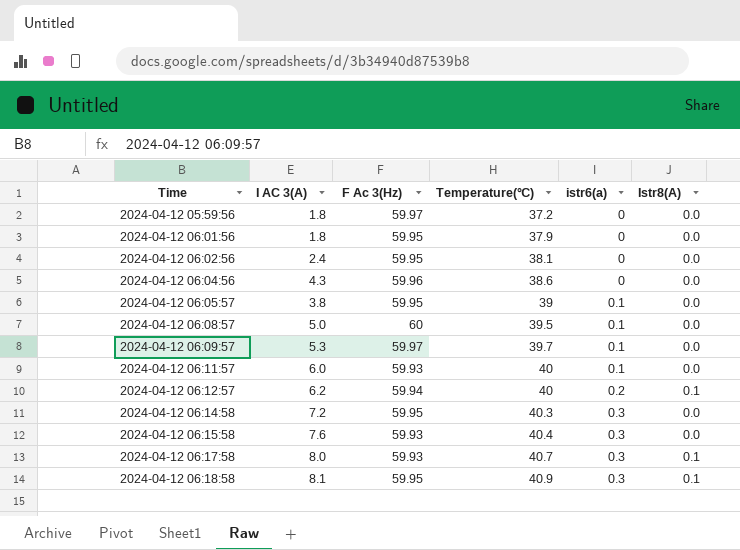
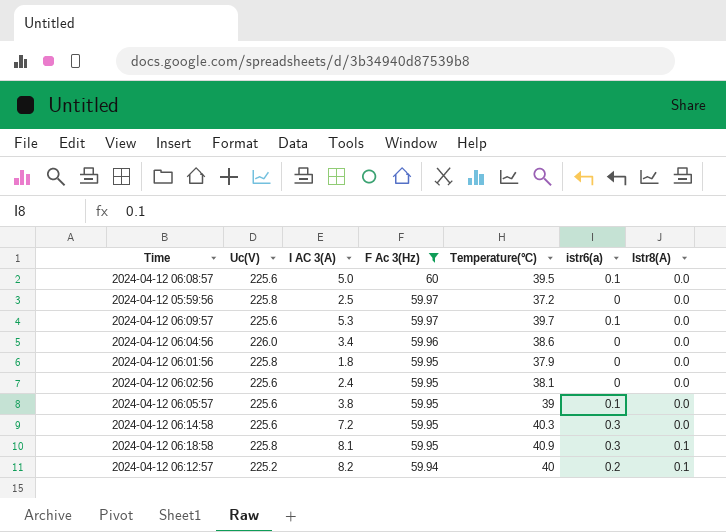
filter: none -> F Ac 3(Hz) != 59.93
row order: Time ascending -> F Ac 3(Hz) descending
column Uc(V) | position: none -> 2
2024-04-12 05:59:56 | I AC 3(A): 1.8 -> 2.5
2024-04-12 06:04:56 | I AC 3(A): 4.3 -> 3.4
2024-04-12 06:12:57 | I AC 3(A): 6.2 -> 8.2

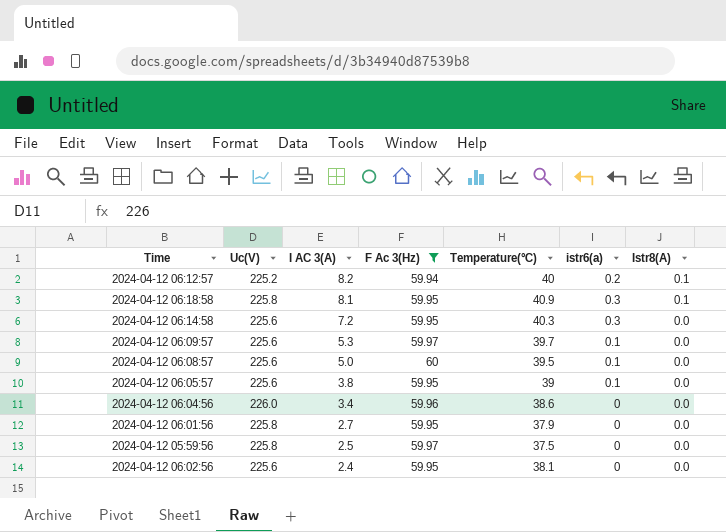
row order: F Ac 3(Hz) descending -> I AC 3(A) descending
2024-04-12 06:01:56 | I AC 3(A): 1.8 -> 2.7
2024-04-12 05:59:56 | Temperature(℃): 37.2 -> 37.5

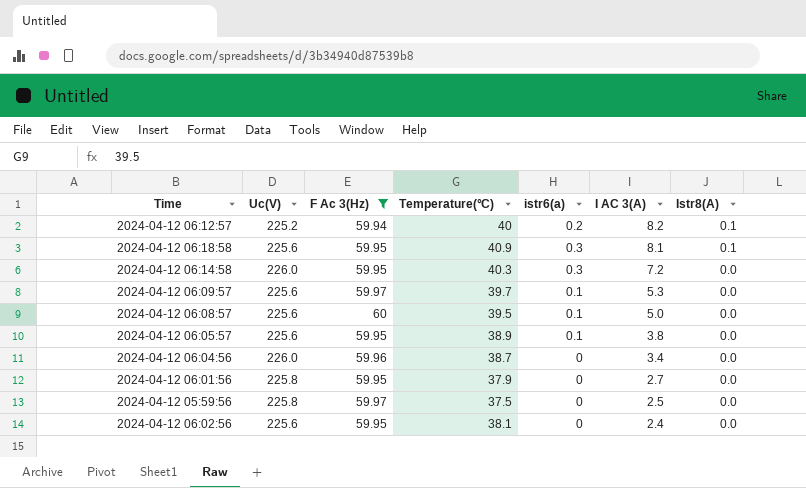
column I AC 3(A) | position: 3 -> 6
2024-04-12 06:18:58 | Uc(V): 225.8 -> 225.6
2024-04-12 06:14:58 | Uc(V): 225.6 -> 226.0
2024-04-12 06:05:57 | Temperature(℃): 39 -> 38.9
2024-04-12 06:04:56 | Temperature(℃): 38.6 -> 38.7

